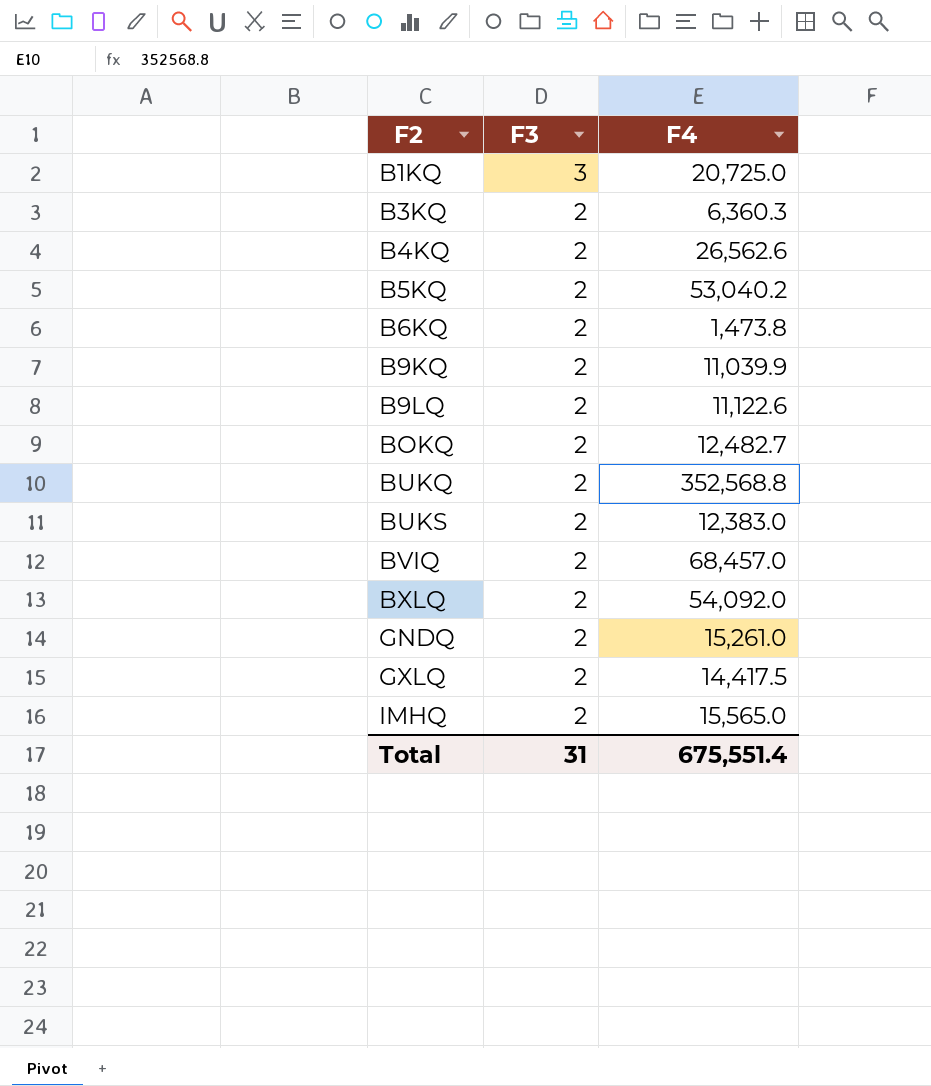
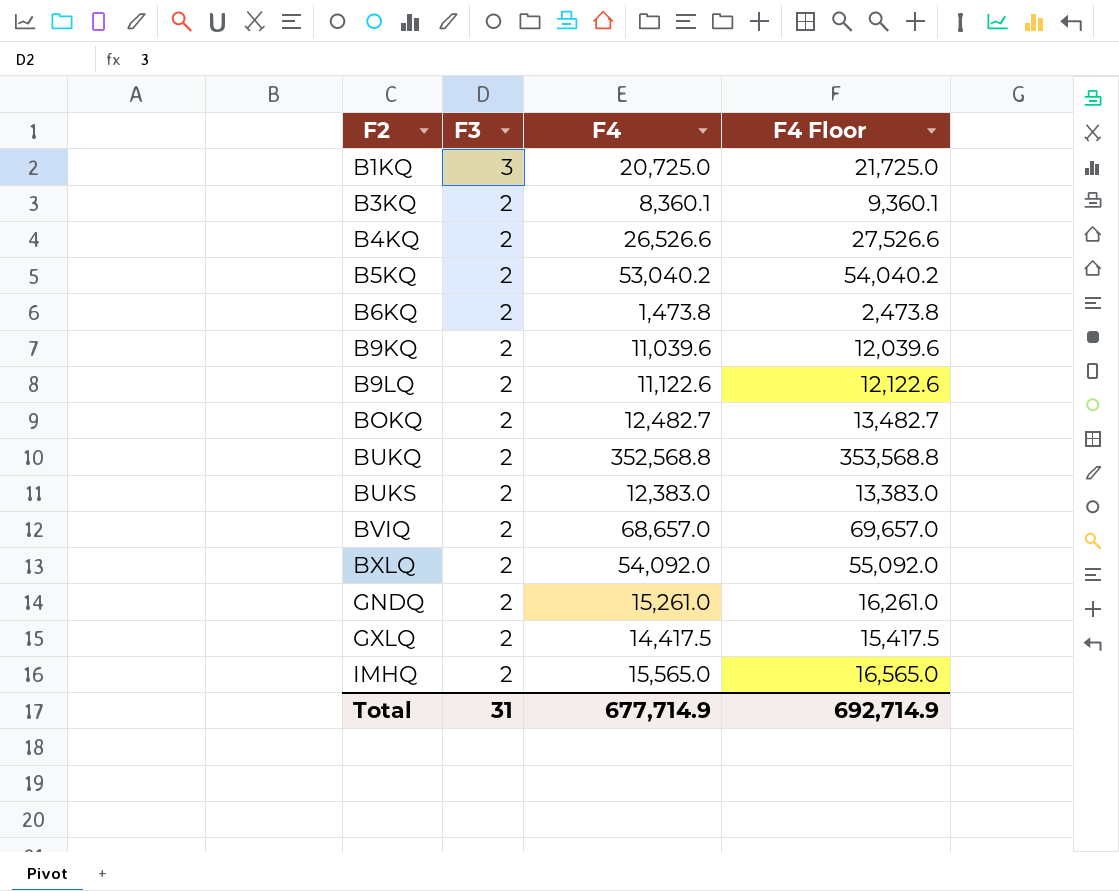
column F4 Floor | formula: none -> [F4] + 1000
B3KQ | F4: 6,360.3 -> 8,360.1
B4KQ | F4: 26,562.6 -> 26,526.6
B9KQ | F4: 11,039.9 -> 11,039.6
BVIQ | F4: 68,457.0 -> 68,657.0
Total | F4: 675,551.4 -> 677,714.9

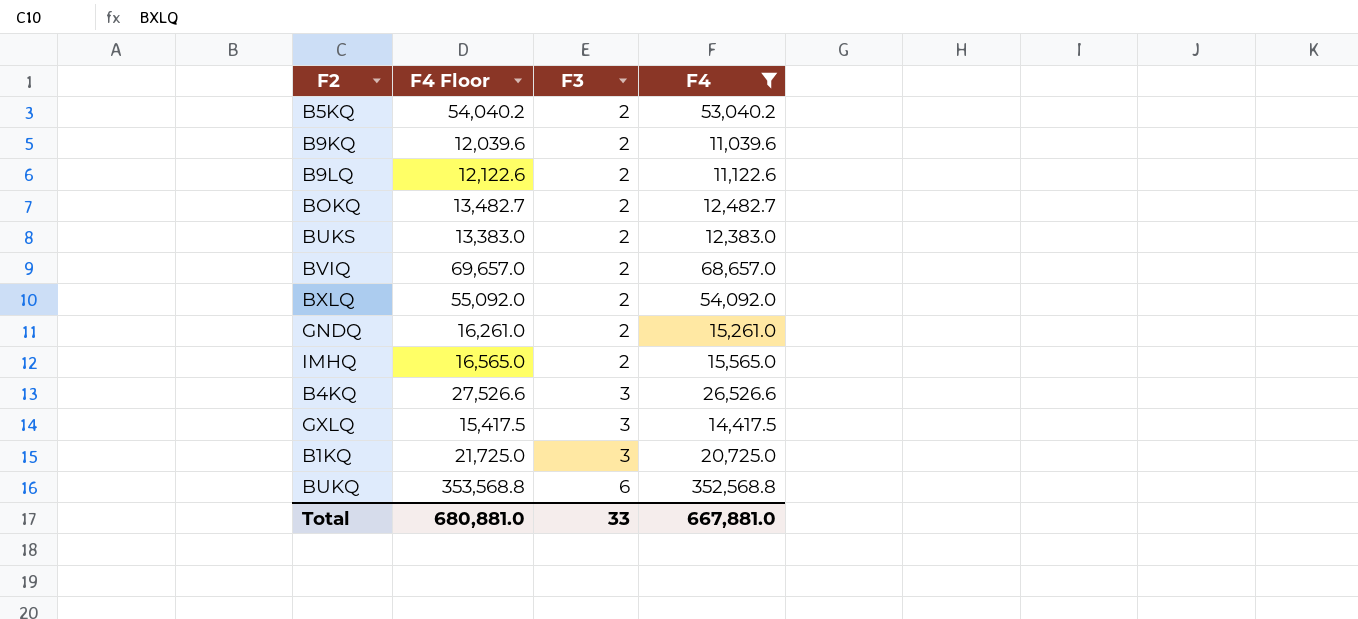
filter: none -> F4 >= 11,039.6
row order: F2 ascending -> F3 ascending
column F4 Floor | position: 4 -> 2
B4KQ | F3: 2 -> 3
GXLQ | F3: 2 -> 3
BUKQ | F3: 2 -> 6
Total | F4 Floor: 692,714.9 -> 680,881.0
Total | F3: 31 -> 33
Total | F4: 677,714.9 -> 667,881.0

